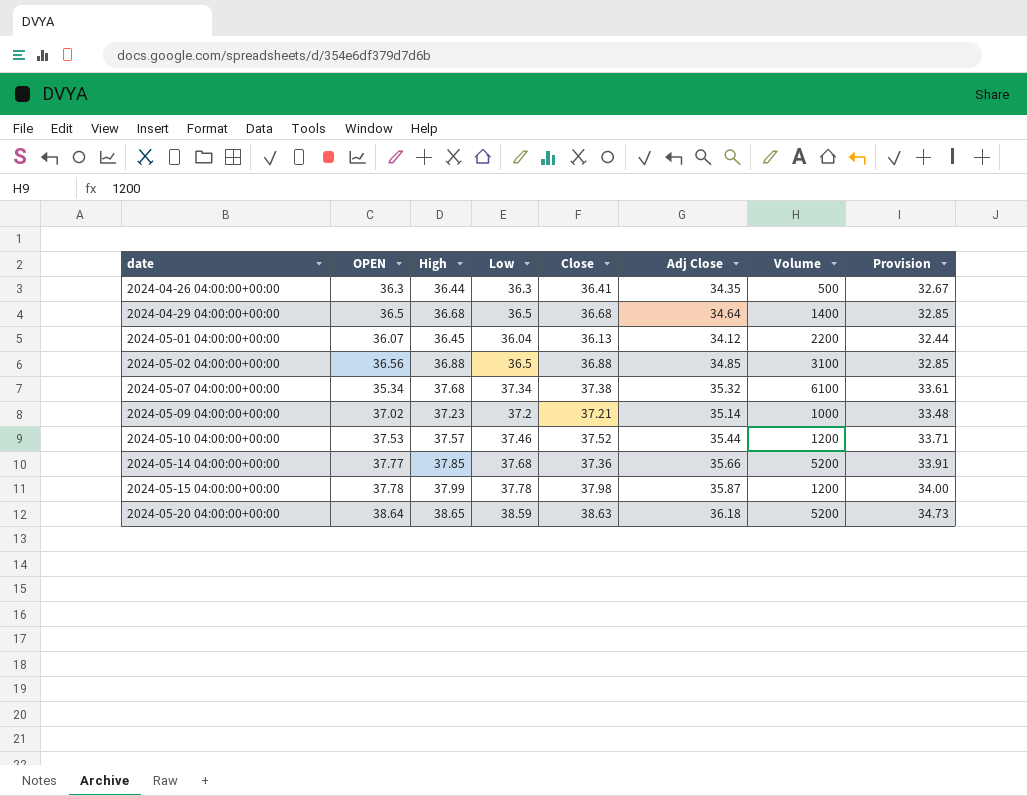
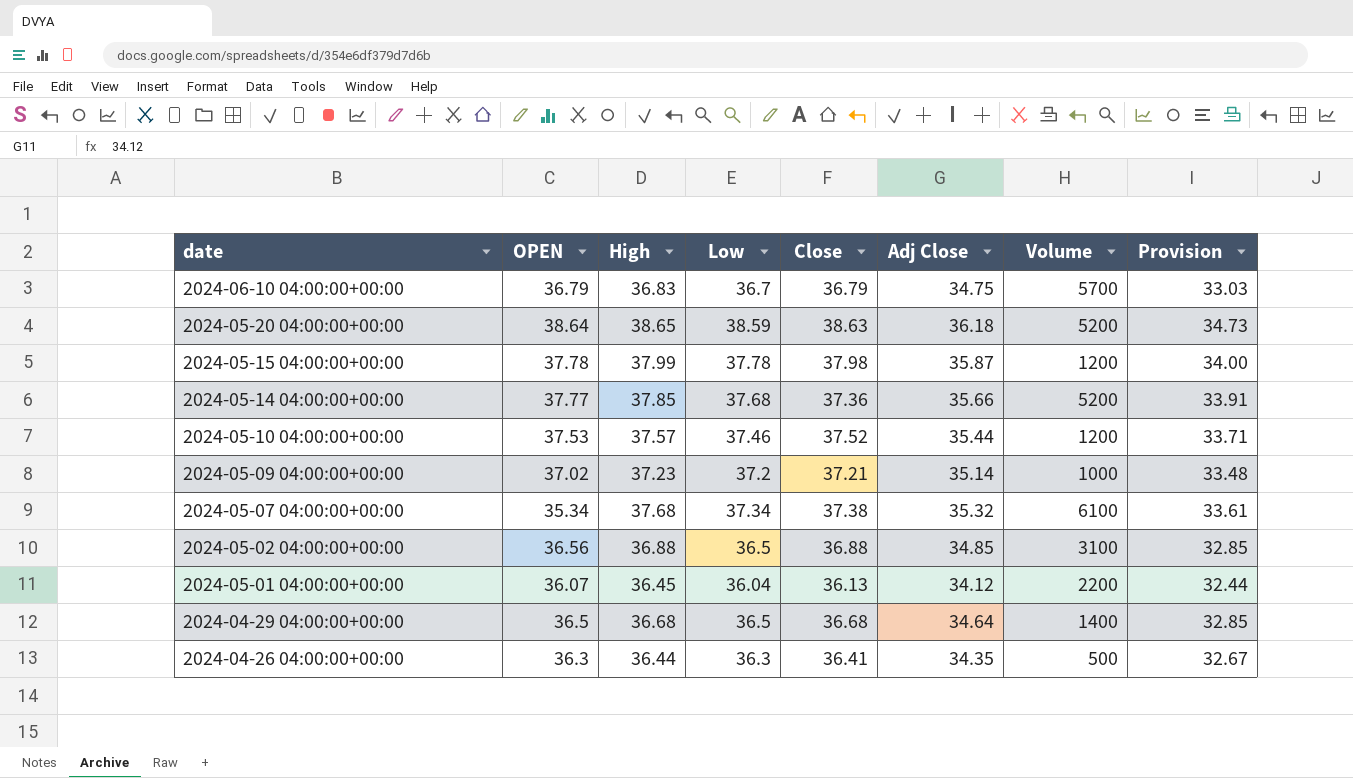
row order: date ascending -> date descending
row 2024-06-10 04:00:00+00:00: none -> 36.79 | 36.83 | 36.7 | 36.79 | 34.75 | 5700 | 33.03

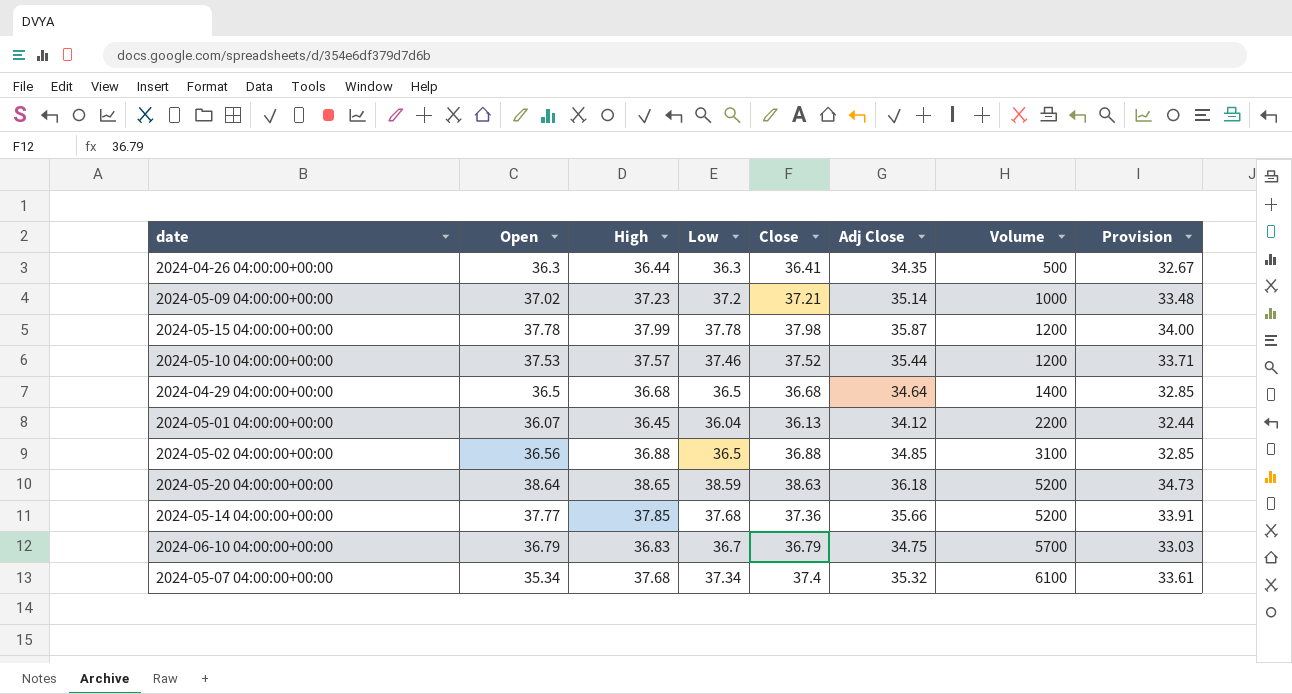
row order: date descending -> Volume ascending
column name: OPEN -> Open
2024-05-07 04:00:00+00:00 | Close: 37.38 -> 37.4

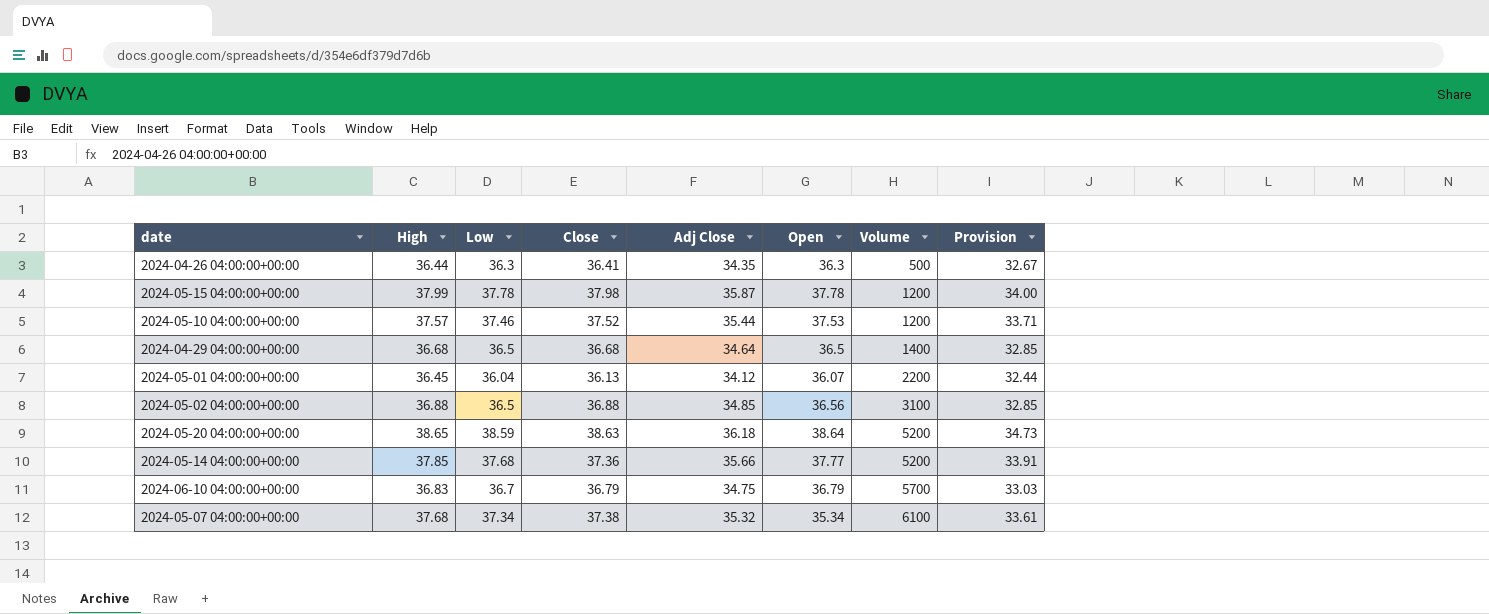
column Open | position: 2 -> 6
row 2024-05-09 04:00:00+00:00: 37.02 | 37.23 | 37.2 | 37.21 | 35.14 | 1000 | 33.48 -> none
2024-05-07 04:00:00+00:00 | Close: 37.4 -> 37.38

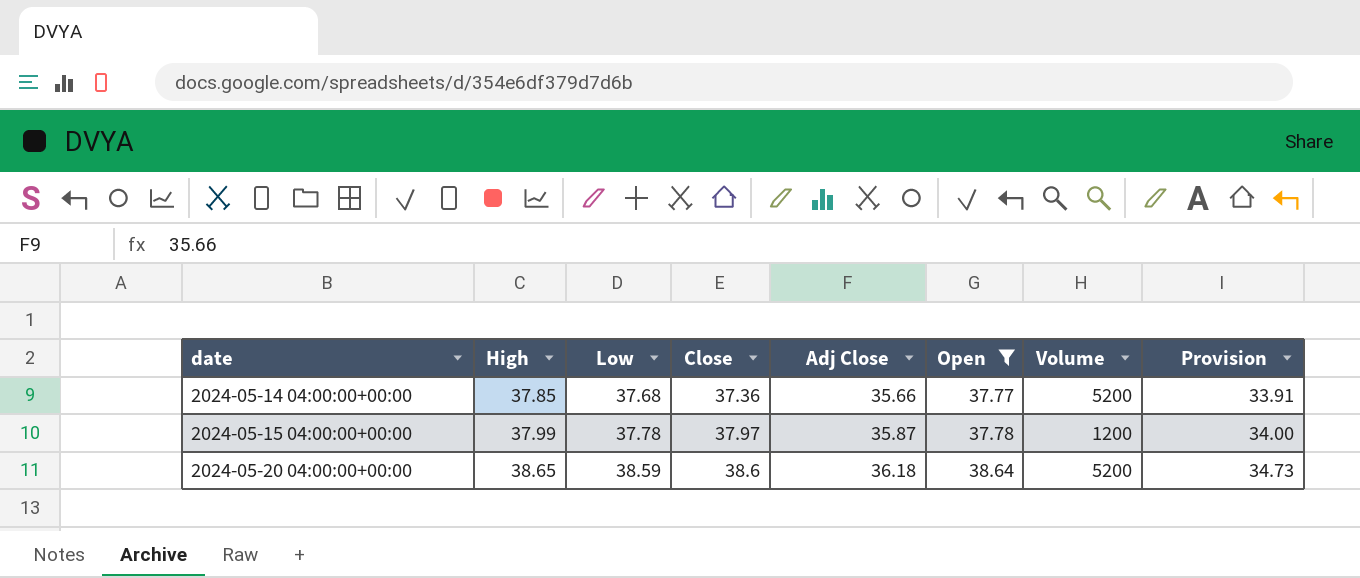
filter: none -> Open >= 37.77
row order: Volume ascending -> date ascending
2024-05-15 04:00:00+00:00 | Close: 37.98 -> 37.97
2024-05-20 04:00:00+00:00 | Close: 38.63 -> 38.6

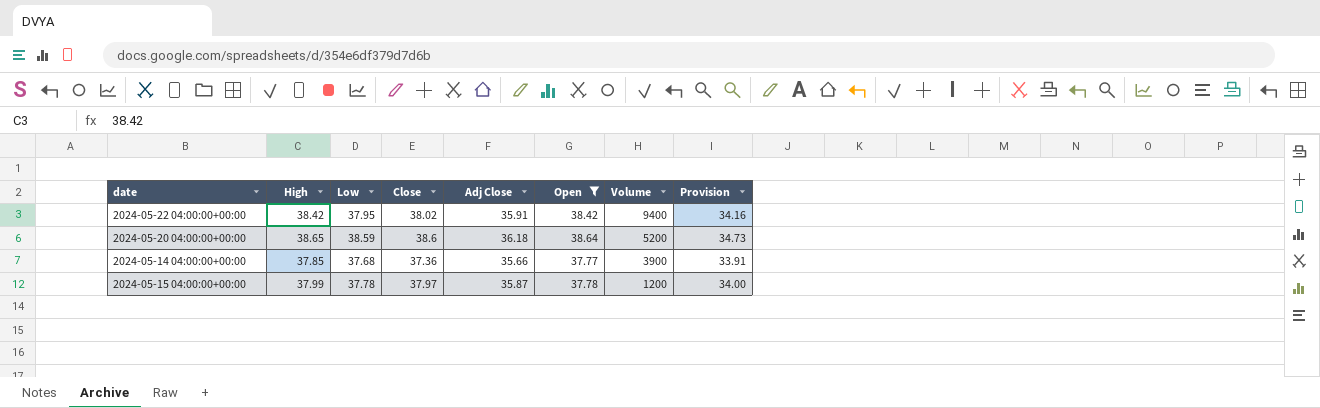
row order: date ascending -> Volume descending
row 2024-05-22 04:00:00+00:00: none -> 38.42 | 37.95 | 38.02 | 35.91 | 38.42 | 9400 | 34.16
2024-05-14 04:00:00+00:00 | Volume: 5200 -> 3900

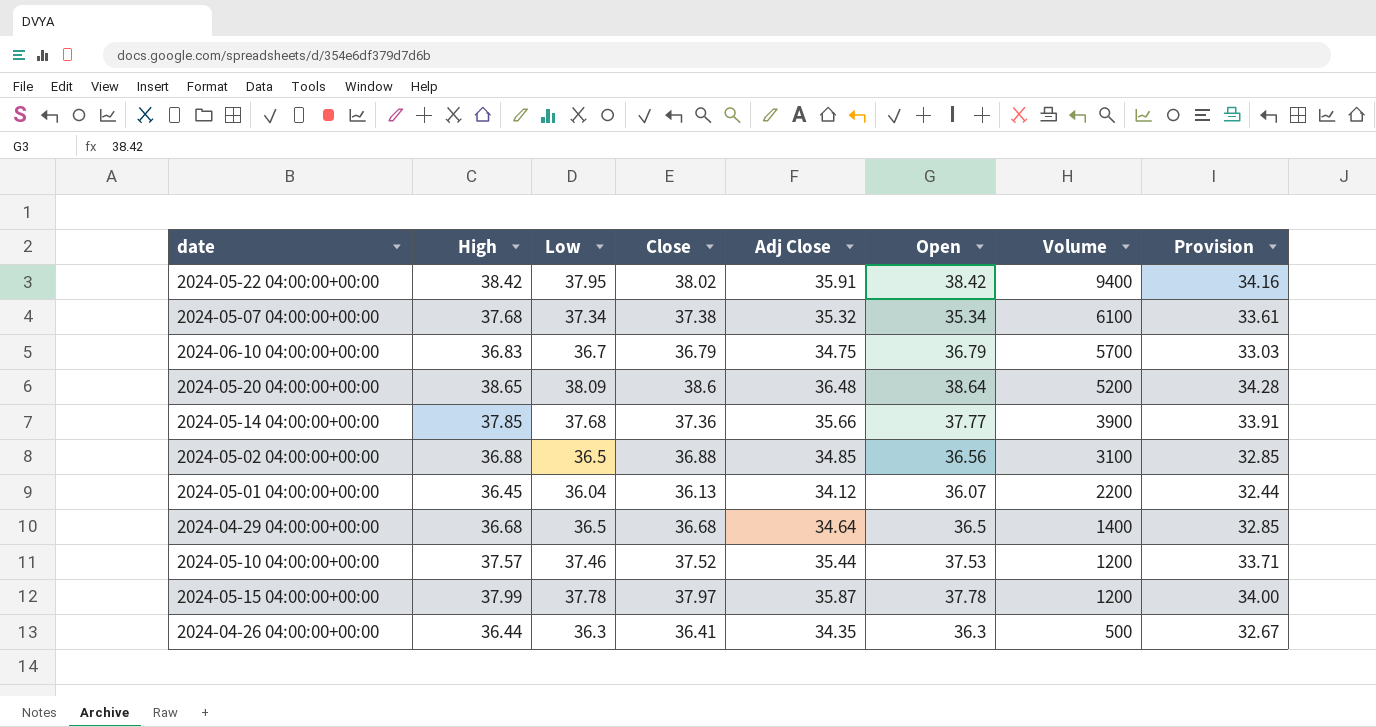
filter: Open >= 37.77 -> none
2024-05-20 04:00:00+00:00 | Low: 38.59 -> 38.09
2024-05-20 04:00:00+00:00 | Adj Close: 36.18 -> 36.48
2024-05-20 04:00:00+00:00 | Provision: 34.73 -> 34.28

